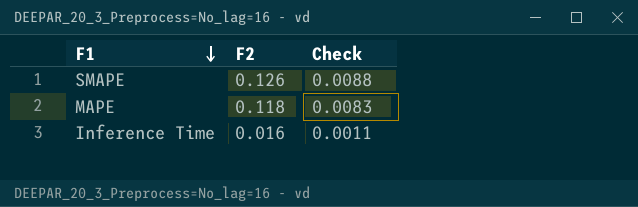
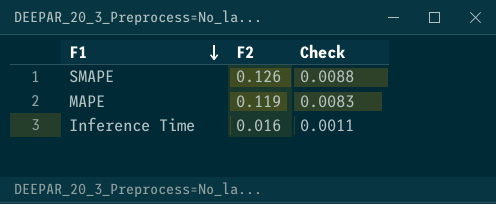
MAPE | F2: 0.118 -> 0.119

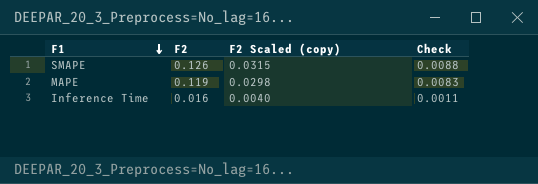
column F2 Scaled (copy) | formula: none -> [F2] * 0.25

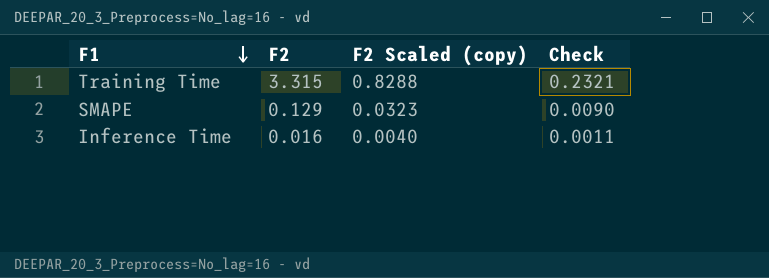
row MAPE: 0.119 | 0.0298 | 0.0083 -> none
row Training Time: none -> 3.315 | 0.8288 | 0.2321
SMAPE | F2: 0.126 -> 0.129
SMAPE | F2 Scaled (copy): 0.0315 -> 0.0323
SMAPE | Check: 0.0088 -> 0.0090

